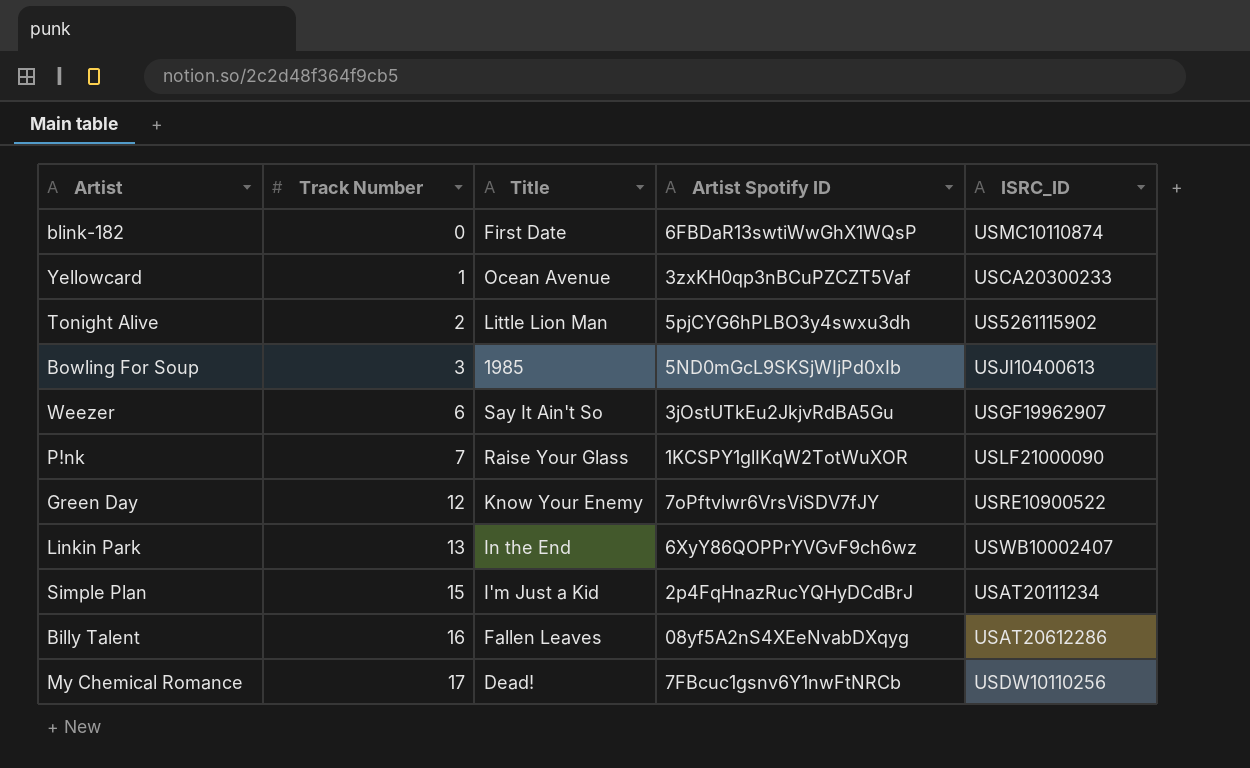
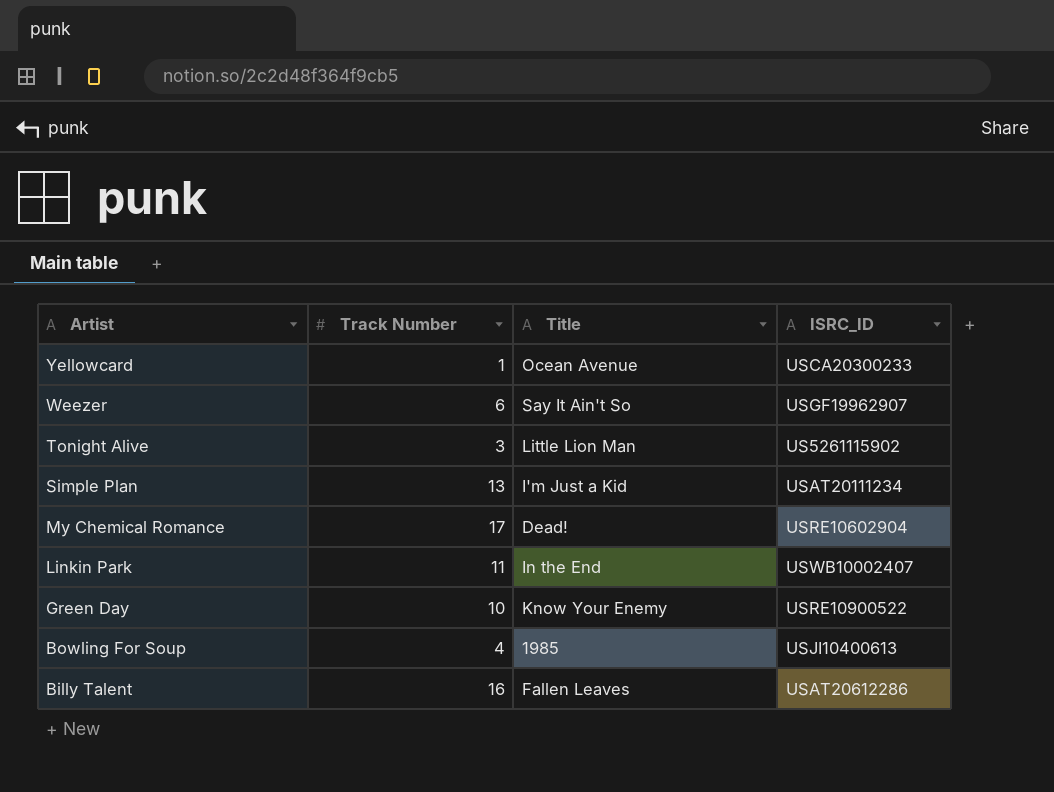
row order: Track Number ascending -> Artist descending
column Artist Spotify ID | position: 4 -> none
row blink-182: 0 | First Date | 6FBDaR13swtiWwGhX1WQsP | USMC10110874 -> none
row P!nk: 7 | Raise Your Glass | 1KCSPY1glIKqW2TotWuXOR | USLF21000090 -> none
Tonight Alive | Track Number: 2 -> 3
Simple Plan | Track Number: 15 -> 13
My Chemical Romance | ISRC_ID: USDW10110256 -> USRE10602904
Linkin Park | Track Number: 13 -> 11
Green Day | Track Number: 12 -> 10
Bowling For Soup | Track Number: 3 -> 4

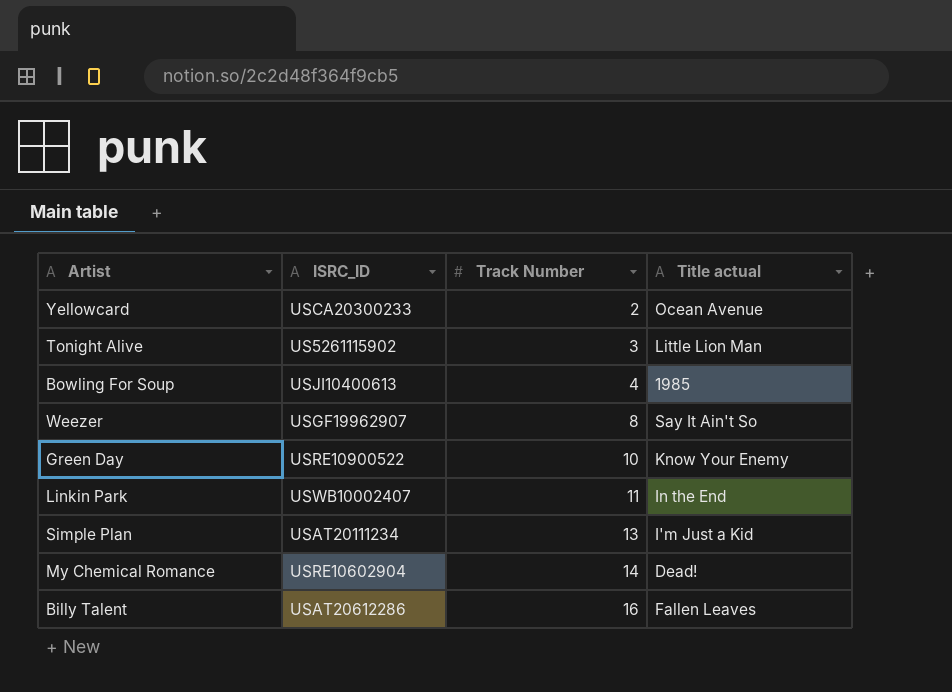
row order: Artist descending -> Track Number ascending
column ISRC_ID | position: 4 -> 2
column name: Title -> Title actual
Yellowcard | Track Number: 1 -> 2
Weezer | Track Number: 6 -> 8
My Chemical Romance | Track Number: 17 -> 14

